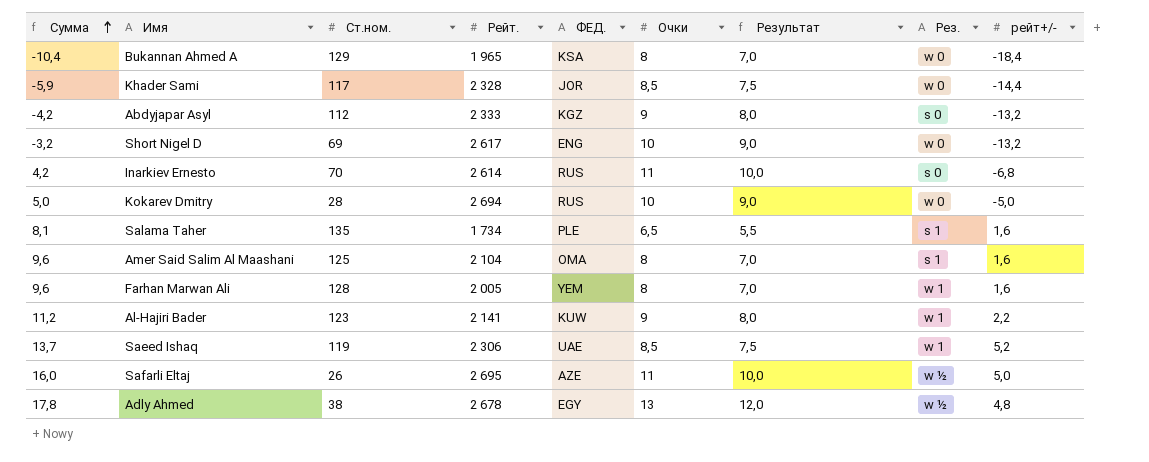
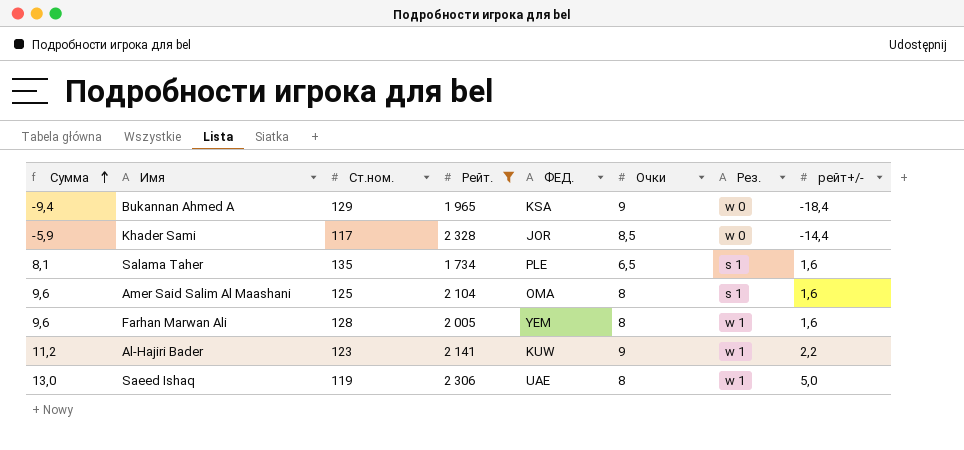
filter: none -> Рейт. <= 2 328
column Результат | formula: [Очки] - 1 -> none
Bukannan Ahmed A | Сумма: -10,4 -> -9,4
Bukannan Ahmed A | Очки: 8 -> 9
Saeed Ishaq | Сумма: 13,7 -> 13,0
Saeed Ishaq | Очки: 8,5 -> 8
Saeed Ishaq | рейт+/-: 5,2 -> 5,0

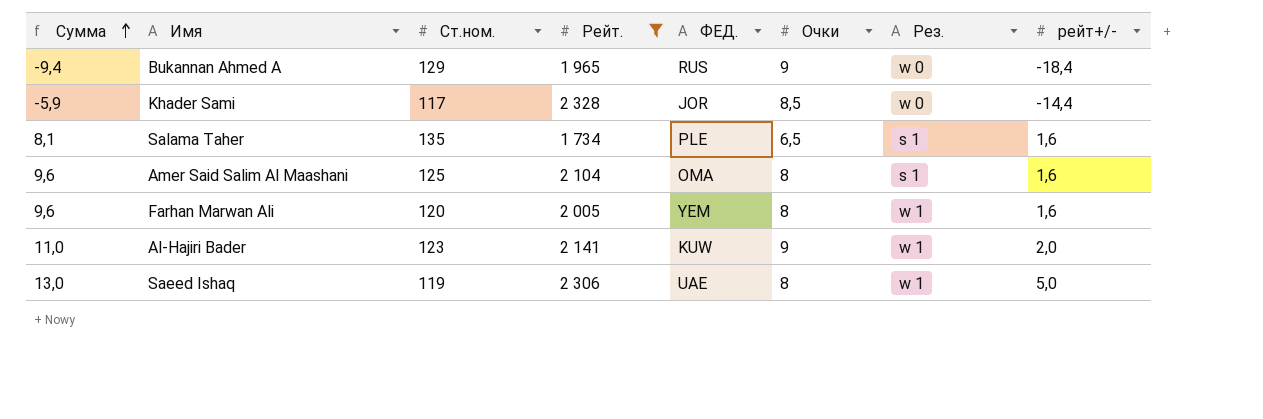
Bukannan Ahmed A | ФЕД.: KSA -> RUS
Farhan Marwan Ali | Ст.ном.: 128 -> 120
Al-Hajiri Bader | Сумма: 11,2 -> 11,0
Al-Hajiri Bader | рейт+/-: 2,2 -> 2,0

